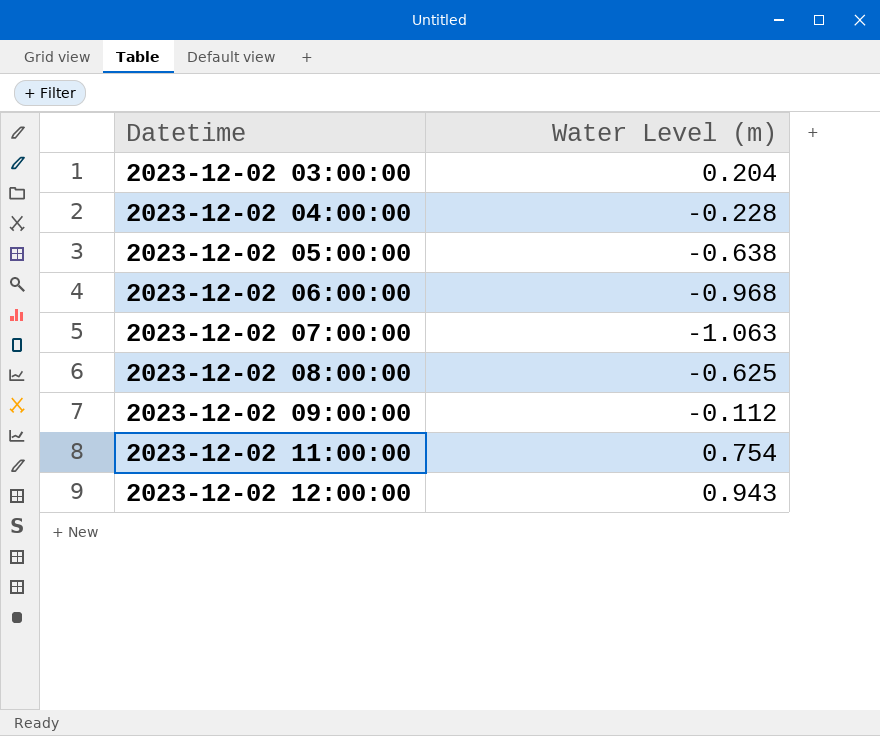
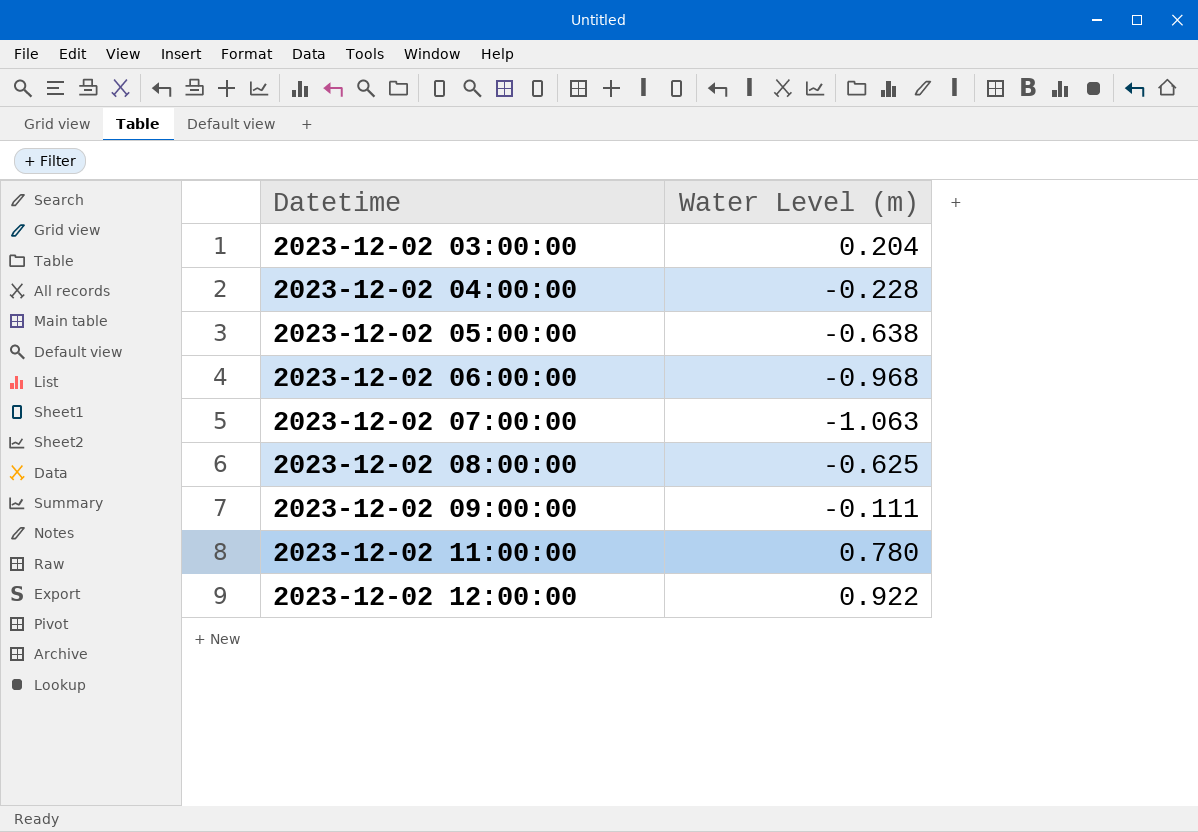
2023-12-02 09:00:00 | Water Level (m): -0.112 -> -0.111
2023-12-02 11:00:00 | Water Level (m): 0.754 -> 0.780
2023-12-02 12:00:00 | Water Level (m): 0.943 -> 0.922

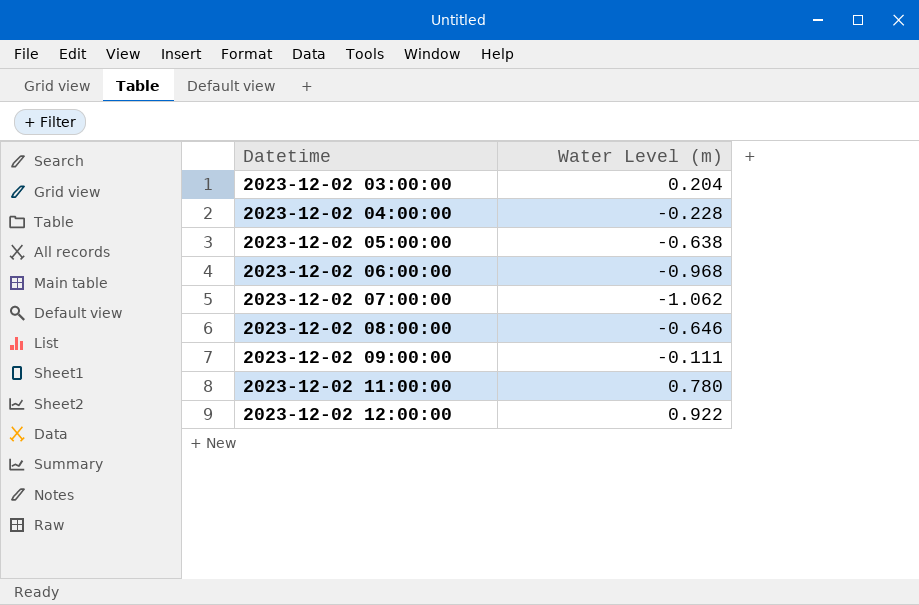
2023-12-02 07:00:00 | Water Level (m): -1.063 -> -1.062
2023-12-02 08:00:00 | Water Level (m): -0.625 -> -0.646

